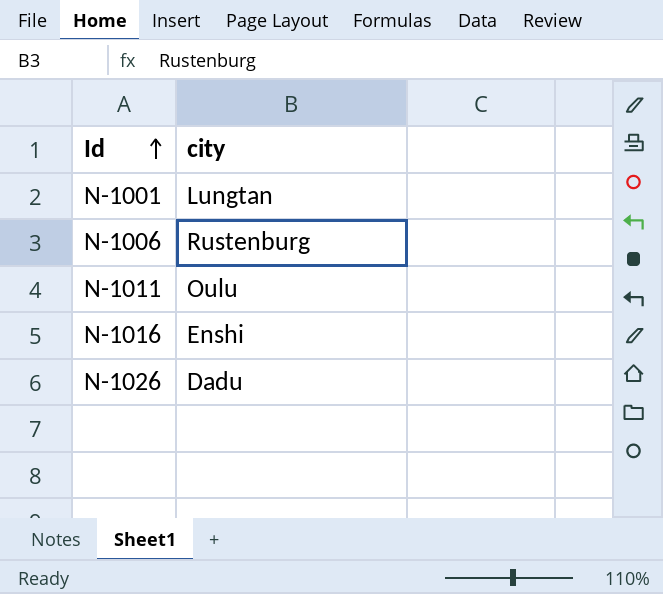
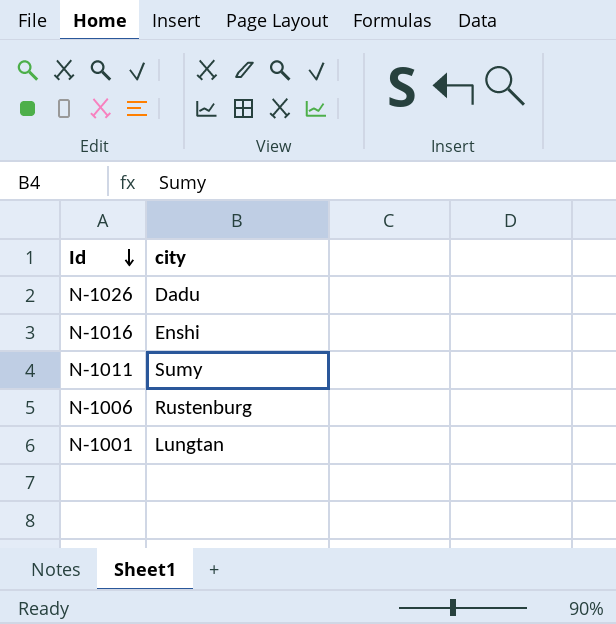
row order: Id ascending -> Id descending
N-1011 | city: Oulu -> Sumy

